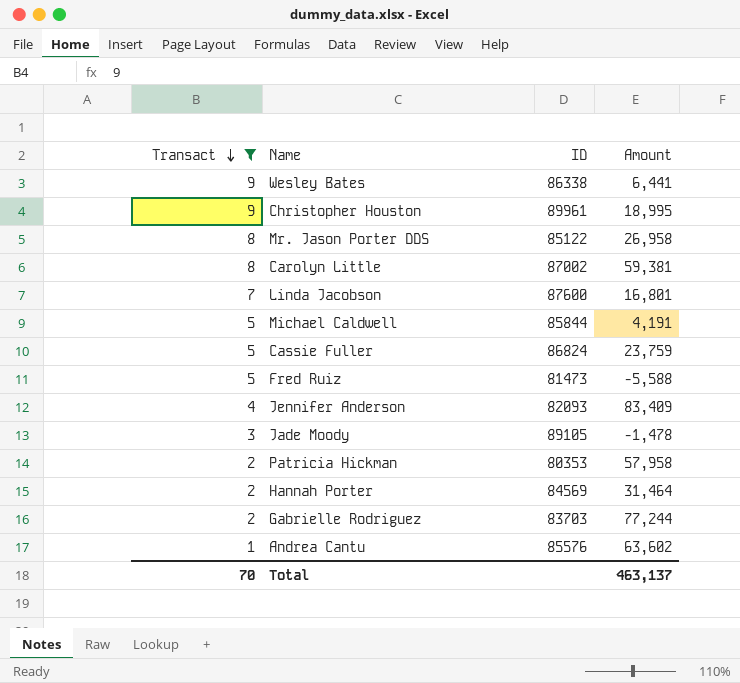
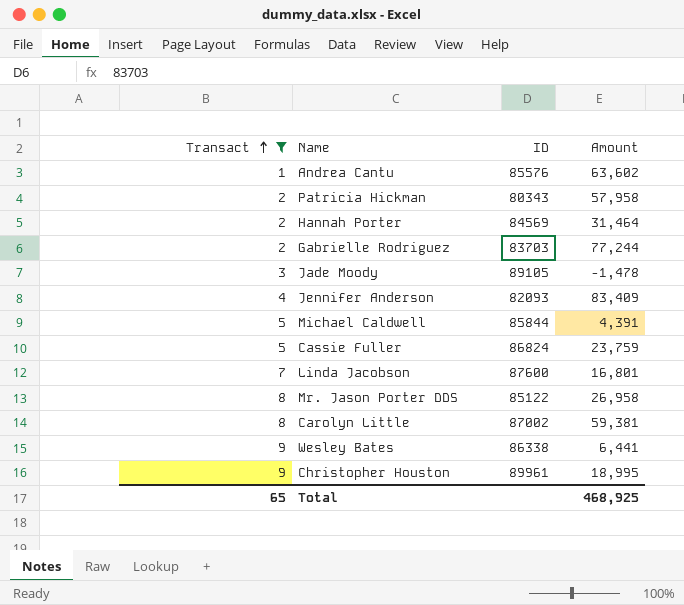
row order: Transact descending -> Transact ascending
row Fred Ruiz: 5 | 81473 | -5,588 -> none
Patricia Hickman | ID: 80353 -> 80343
Michael Caldwell | Amount: 4,191 -> 4,391
Total | Transact: 70 -> 65
Total | Amount: 463,137 -> 468,925

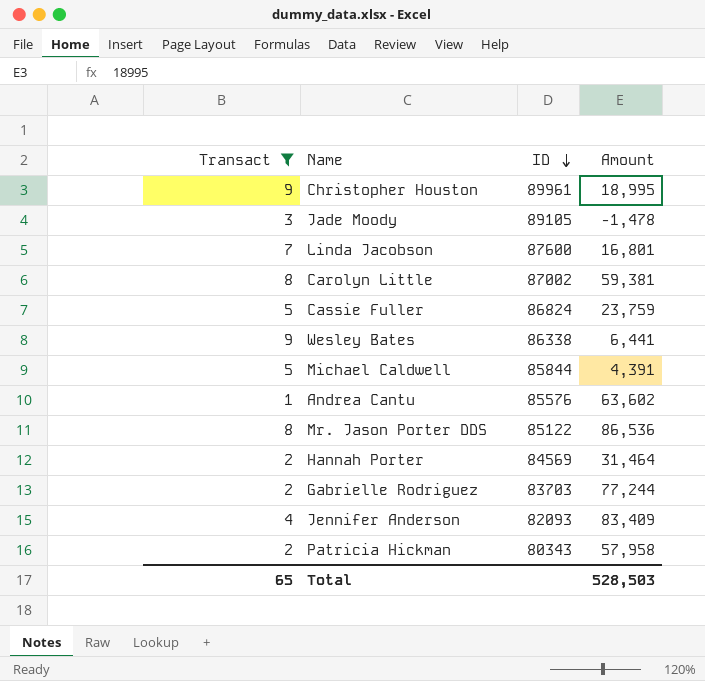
row order: Transact ascending -> ID descending
Mr. Jason Porter DDS | Amount: 26,958 -> 86,536
Total | Amount: 468,925 -> 528,503

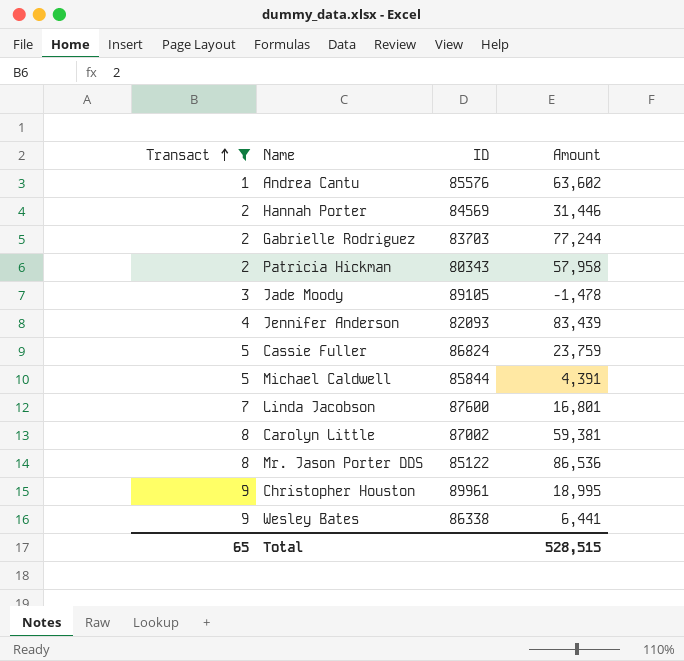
row order: ID descending -> Transact ascending
Hannah Porter | Amount: 31,464 -> 31,446
Jennifer Anderson | Amount: 83,409 -> 83,439
Total | Amount: 528,503 -> 528,515

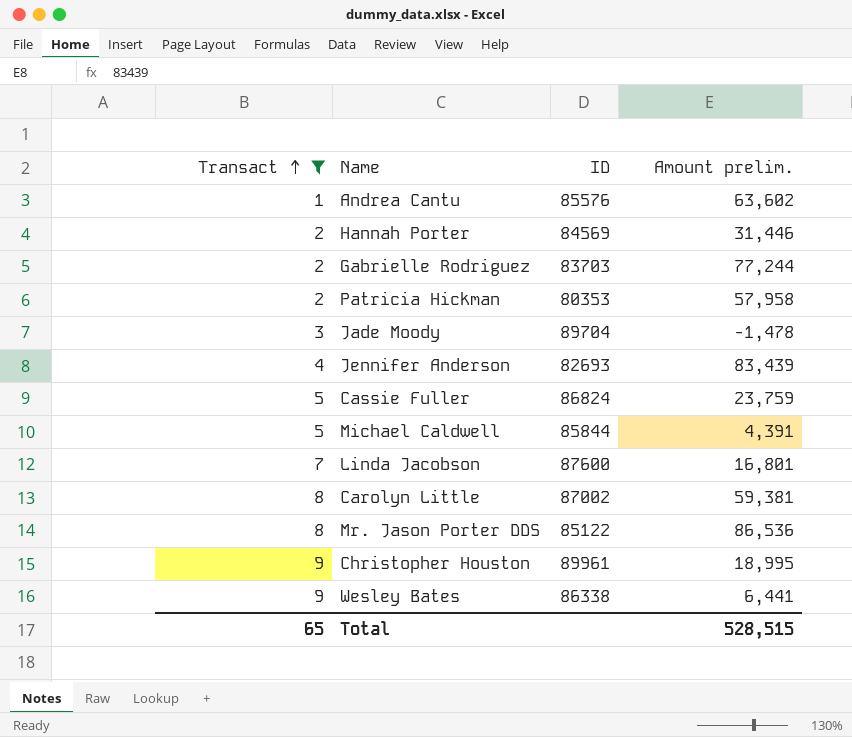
column name: Amount -> Amount prelim.
Patricia Hickman | ID: 80343 -> 80353
Jade Moody | ID: 89105 -> 89704
Jennifer Anderson | ID: 82093 -> 82693

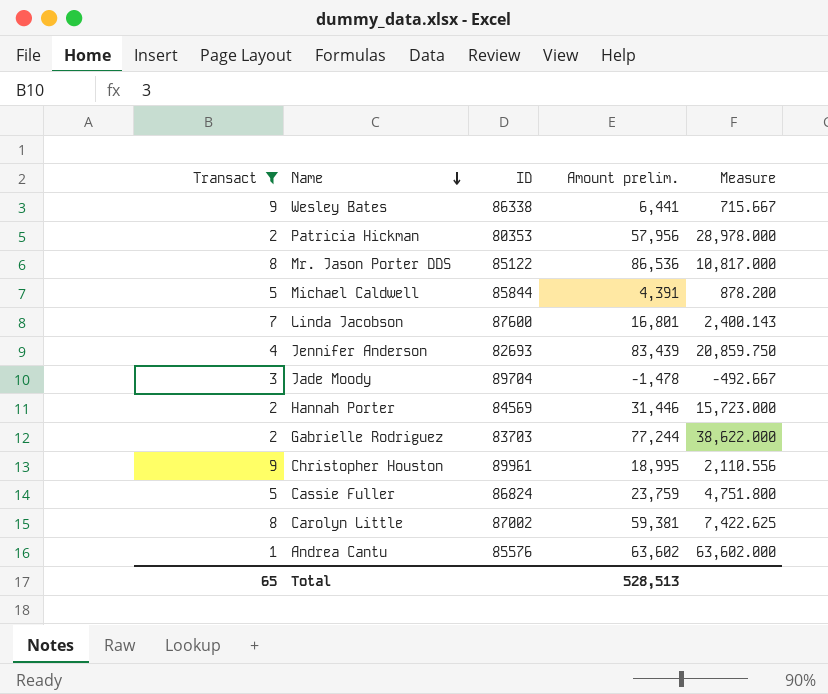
row order: Transact ascending -> Name descending
column Measure | formula: none -> [Amount prelim.] / [Transact]
Patricia Hickman | Amount prelim.: 57,958 -> 57,956
Total | Amount prelim.: 528,515 -> 528,513

